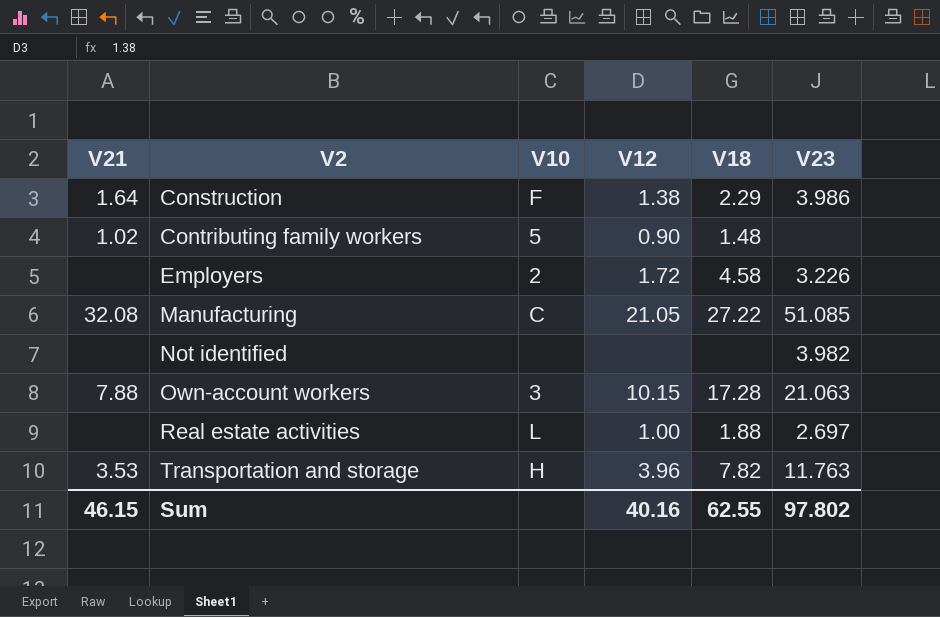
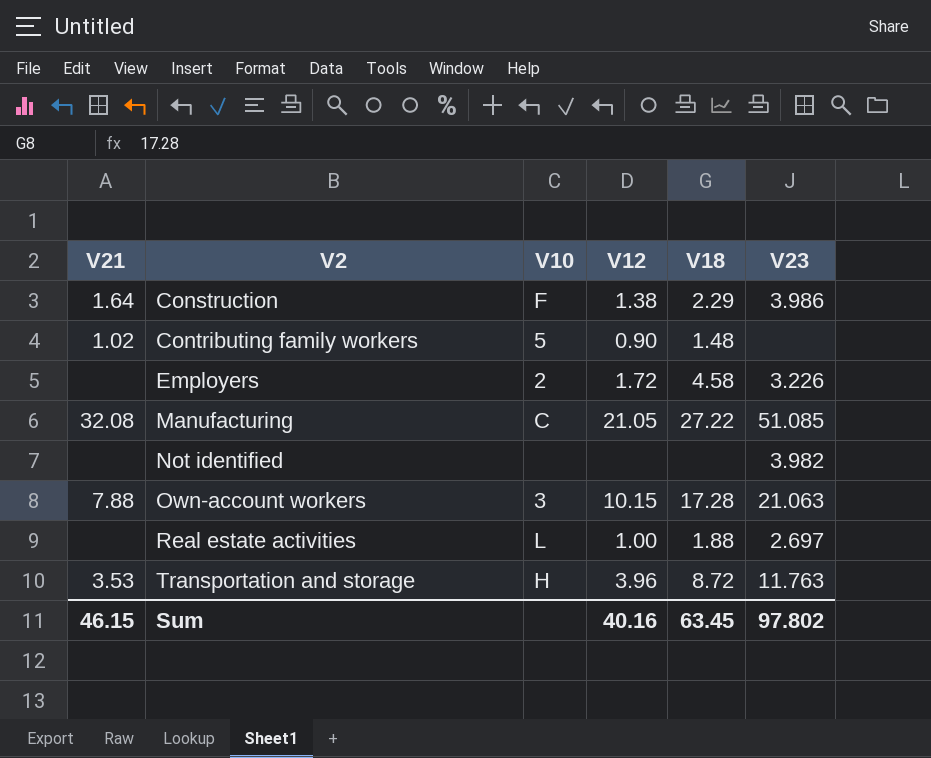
Transportation and storage | V18: 7.82 -> 8.72
Sum | V18: 62.55 -> 63.45

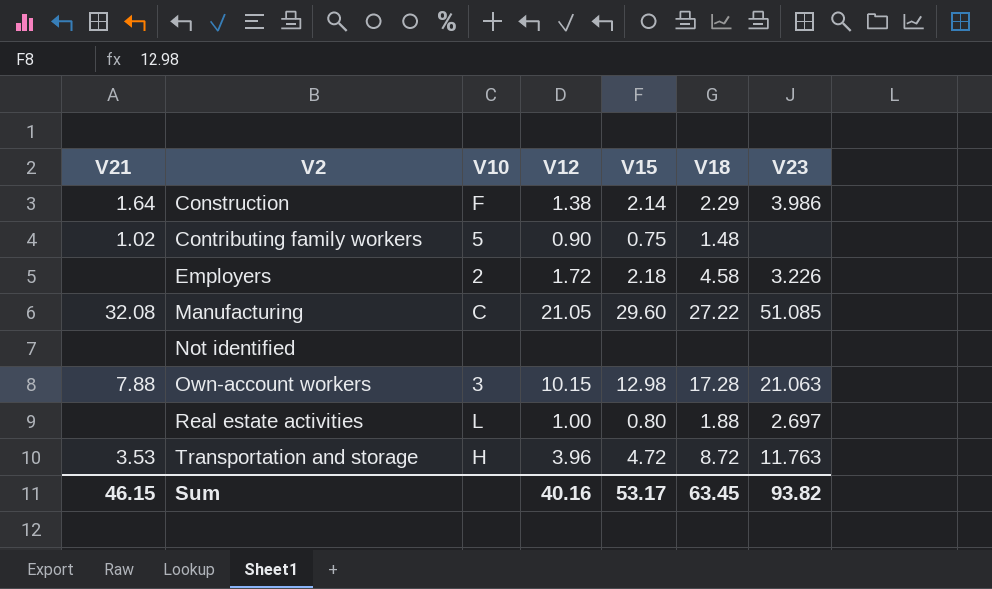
column V15 | position: none -> 5
Not identified | V23: 3.982 -> none
Sum | V23: 97.802 -> 93.82

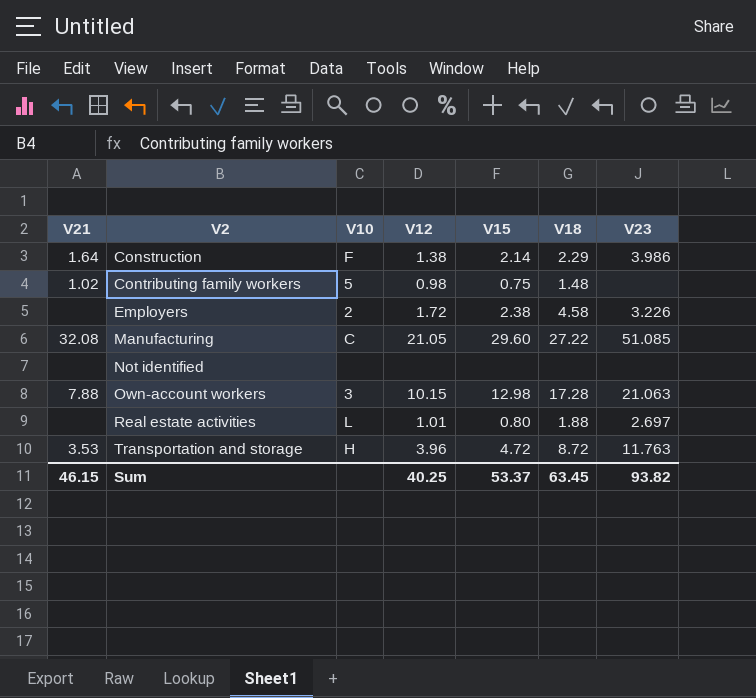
Contributing family workers | V12: 0.90 -> 0.98
Employers | V15: 2.18 -> 2.38
Real estate activities | V12: 1.00 -> 1.01
Sum | V12: 40.16 -> 40.25
Sum | V15: 53.17 -> 53.37

